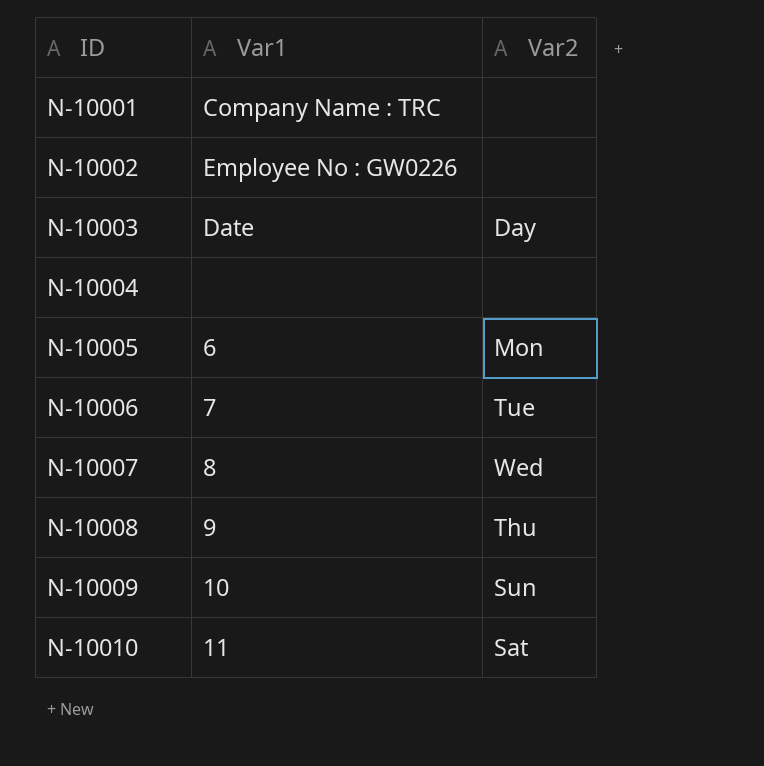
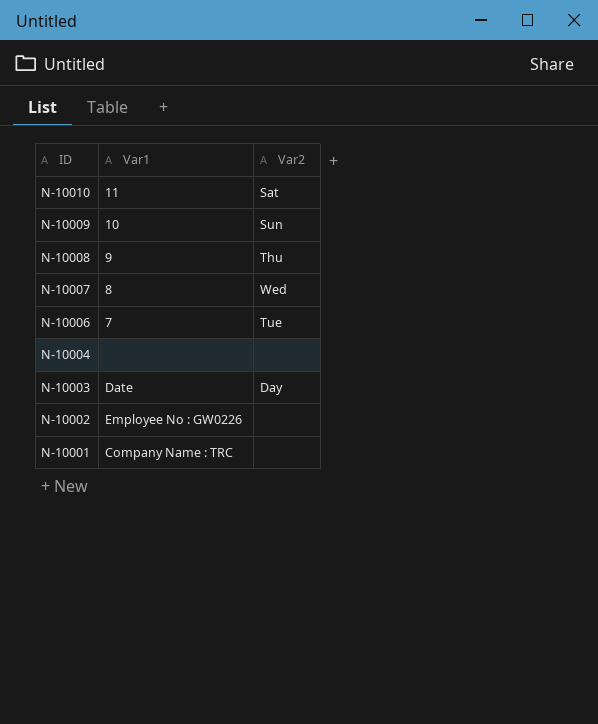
row order: ID ascending -> ID descending
row N-10005: 6 | Mon -> none

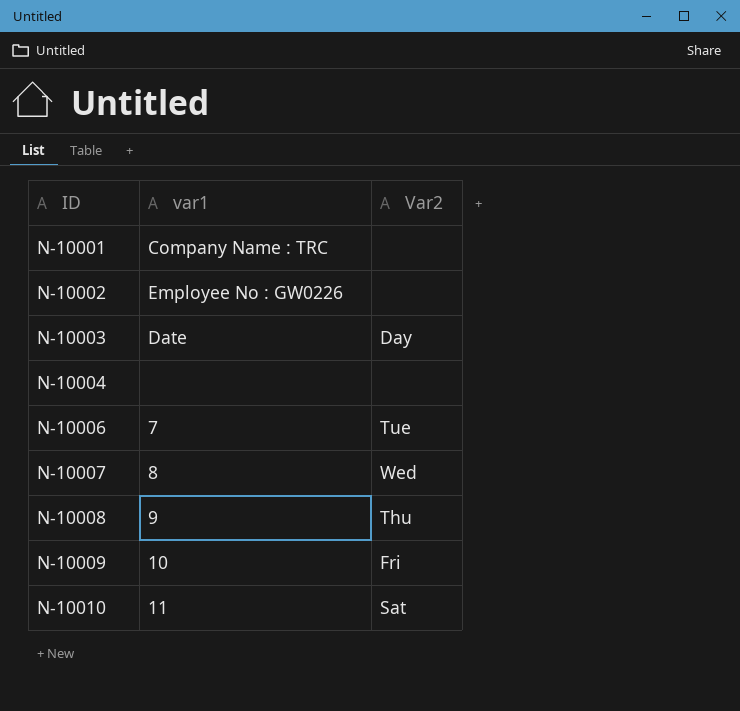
row order: ID descending -> ID ascending
column name: Var1 -> var1
N-10009 | Var2: Sun -> Fri

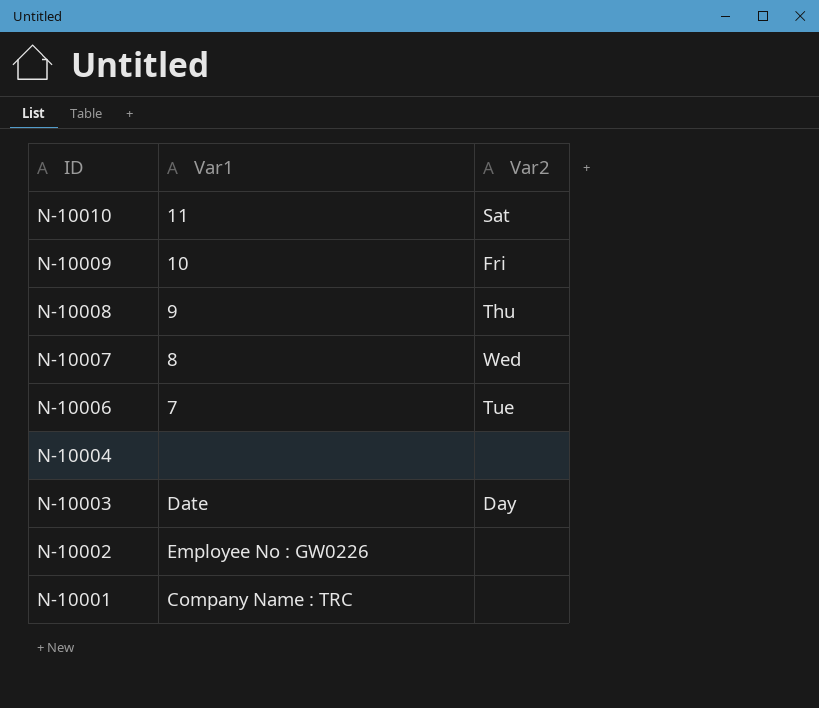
row order: ID ascending -> ID descending
column name: var1 -> Var1

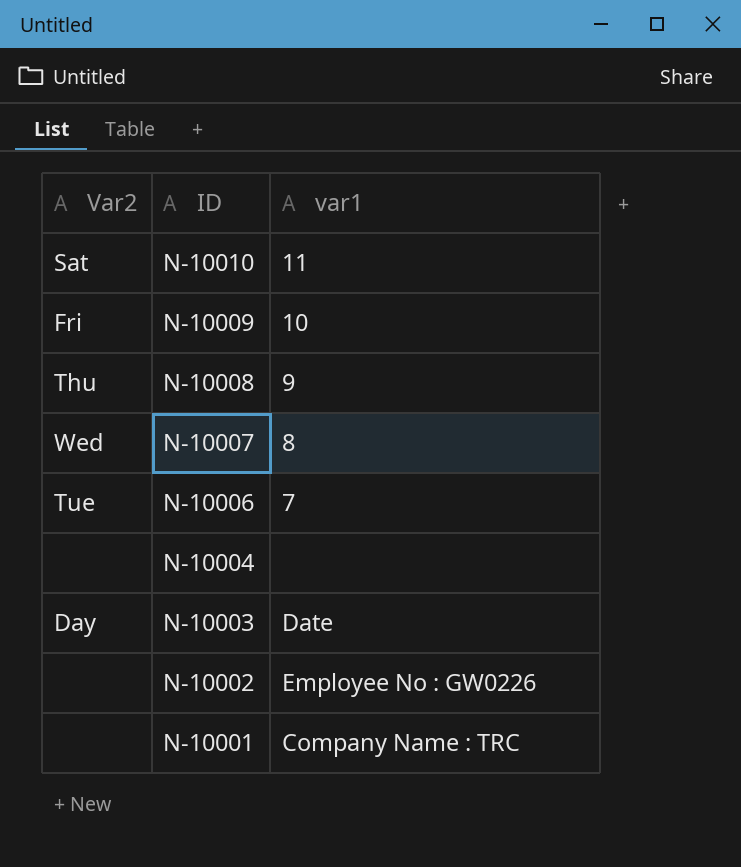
column Var2 | position: 3 -> 1
column name: Var1 -> var1

